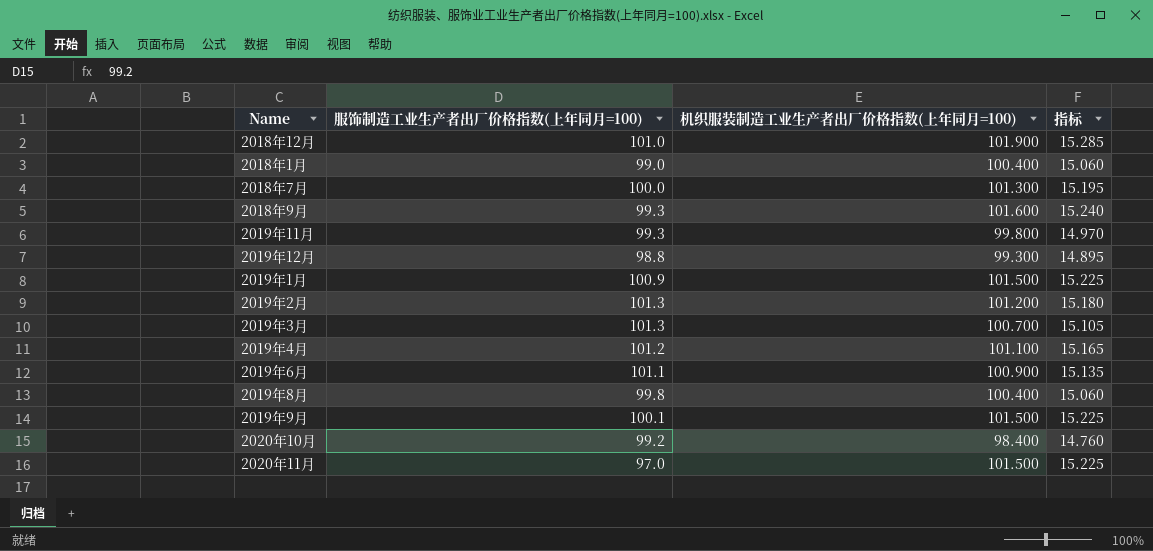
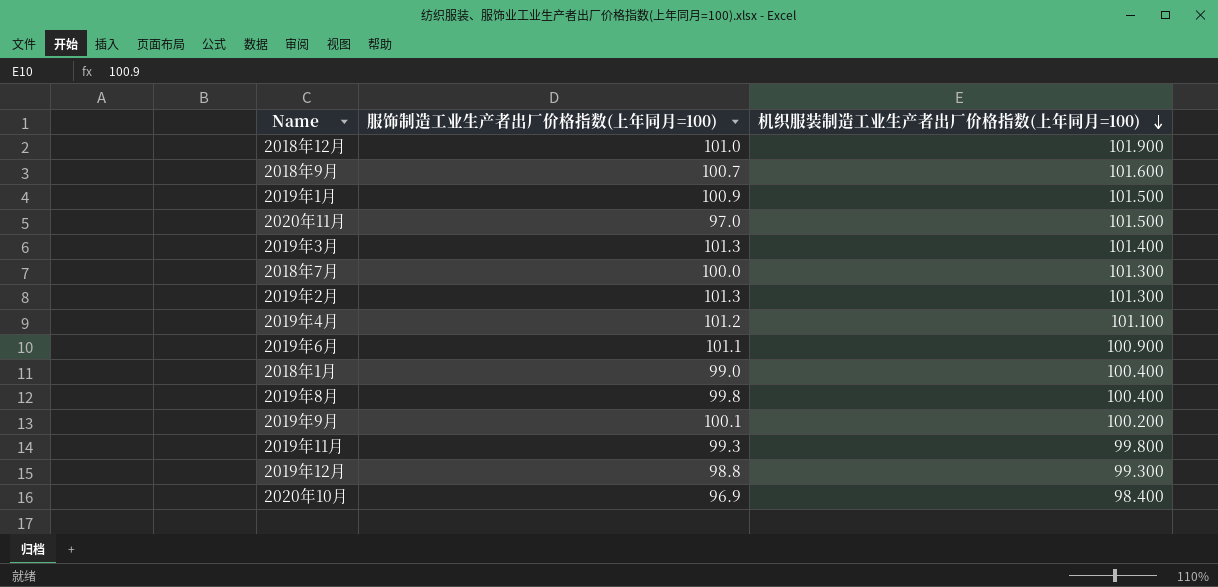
row order: none -> 机织服装制造工业生产者出厂价格指数(上年同月=100) descending
column 指标 | formula: [机织服装制造工业生产者出厂价格指数(上年同月=100)] * 0.15 -> none
2018年9月 | 服饰制造工业生产者出厂价格指数(上年同月=100): 99.3 -> 100.7
2019年3月 | 机织服装制造工业生产者出厂价格指数(上年同月=100): 100.700 -> 101.400
2019年2月 | 机织服装制造工业生产者出厂价格指数(上年同月=100): 101.200 -> 101.300
2019年9月 | 机织服装制造工业生产者出厂价格指数(上年同月=100): 101.500 -> 100.200
2020年10月 | 服饰制造工业生产者出厂价格指数(上年同月=100): 99.2 -> 96.9

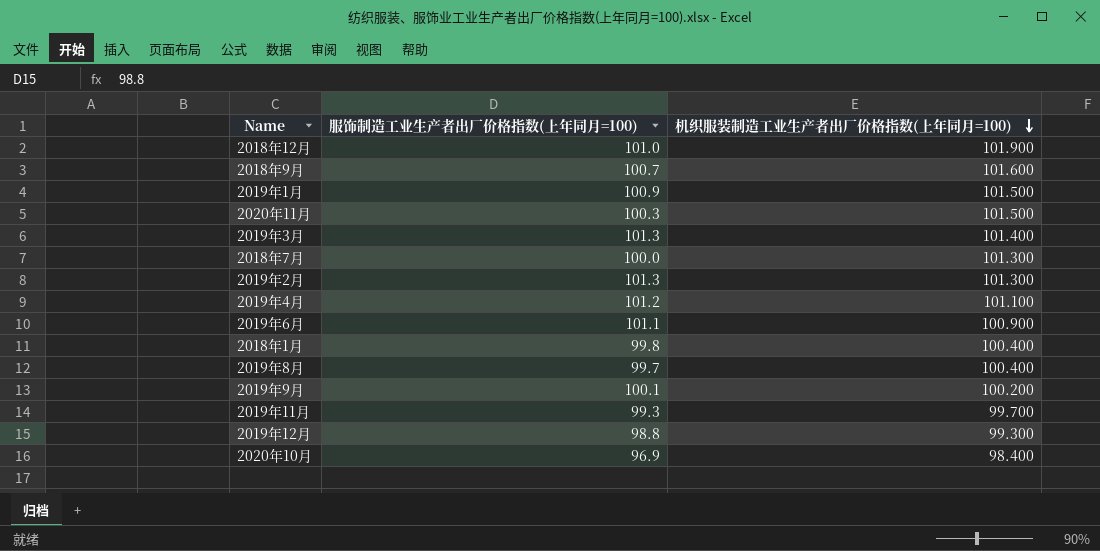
2020年11月 | 服饰制造工业生产者出厂价格指数(上年同月=100): 97.0 -> 100.3
2018年1月 | 服饰制造工业生产者出厂价格指数(上年同月=100): 99.0 -> 99.8
2019年8月 | 服饰制造工业生产者出厂价格指数(上年同月=100): 99.8 -> 99.7
2019年11月 | 机织服装制造工业生产者出厂价格指数(上年同月=100): 99.800 -> 99.700

